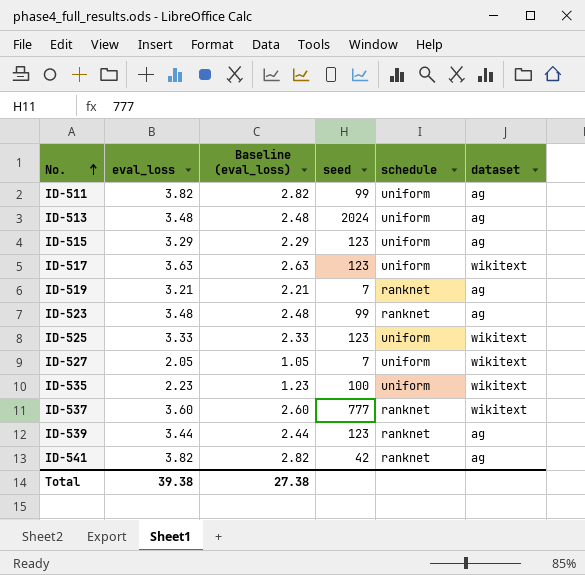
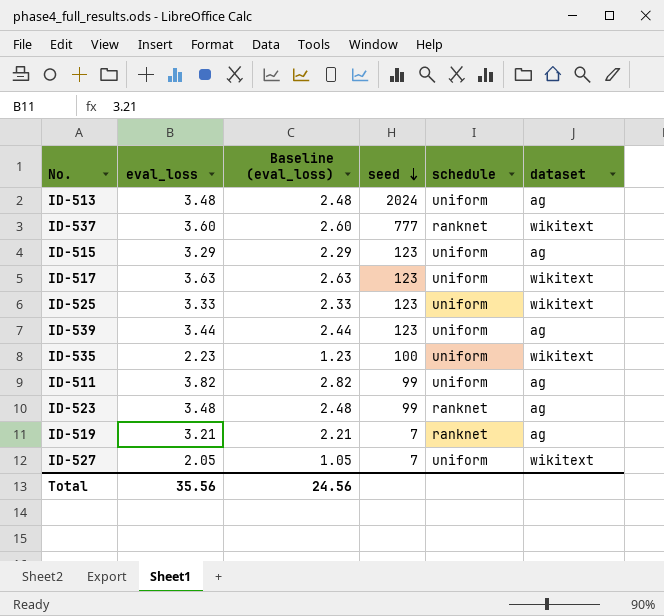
row order: No. ascending -> seed descending
row ID-541: 3.82 | 2.82 | 42 | ranknet | ag -> none
ID-539 | schedule: ranknet -> uniform
Total | eval_loss: 39.38 -> 35.56
Total | Baseline (eval_loss): 27.38 -> 24.56

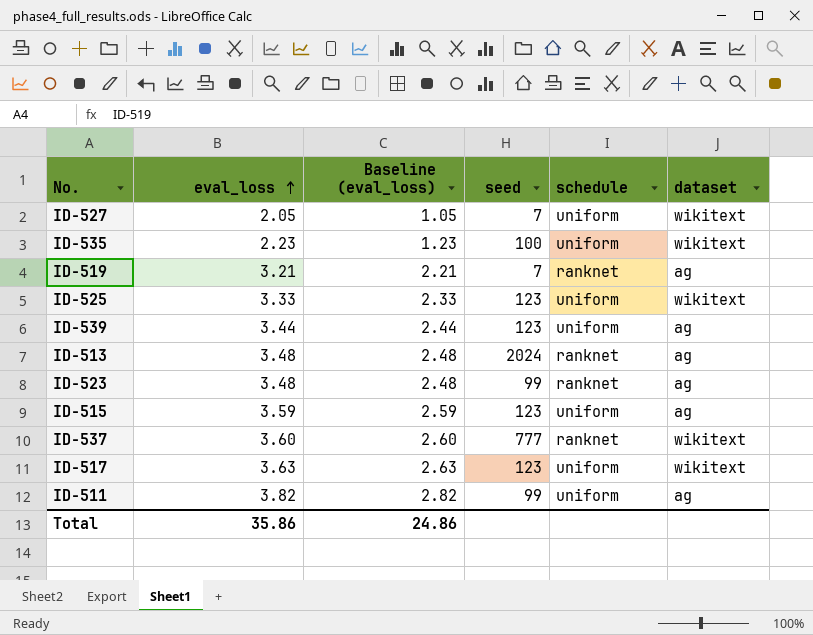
row order: seed descending -> eval_loss ascending
ID-513 | schedule: uniform -> ranknet
ID-515 | eval_loss: 3.29 -> 3.59
ID-515 | Baseline (eval_loss): 2.29 -> 2.59
Total | eval_loss: 35.56 -> 35.86
Total | Baseline (eval_loss): 24.56 -> 24.86

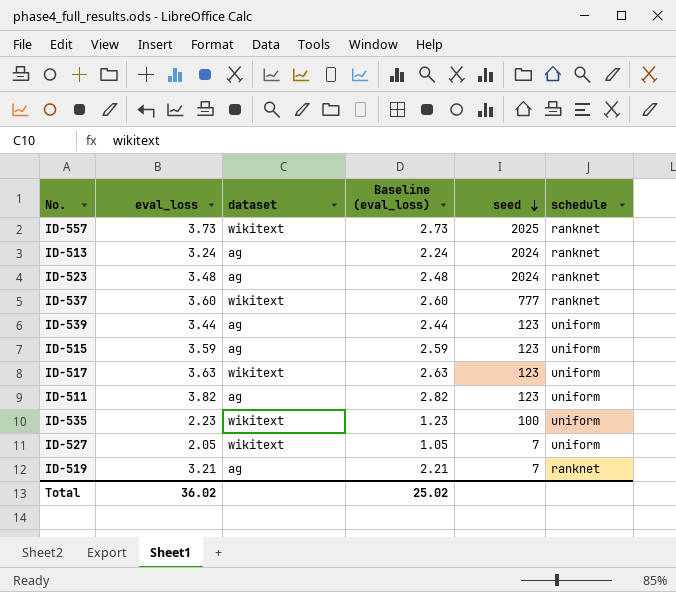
row order: eval_loss ascending -> seed descending
column dataset | position: 6 -> 3
row ID-525: 3.33 | 2.33 | 123 | uniform | wikitext -> none
row ID-557: none -> 3.73 | wikitext | 2.73 | 2025 | ranknet
ID-513 | eval_loss: 3.48 -> 3.24
ID-513 | Baseline (eval_loss): 2.48 -> 2.24
ID-523 | seed: 99 -> 2024
ID-511 | seed: 99 -> 123
Total | eval_loss: 35.86 -> 36.02
Total | Baseline (eval_loss): 24.86 -> 25.02

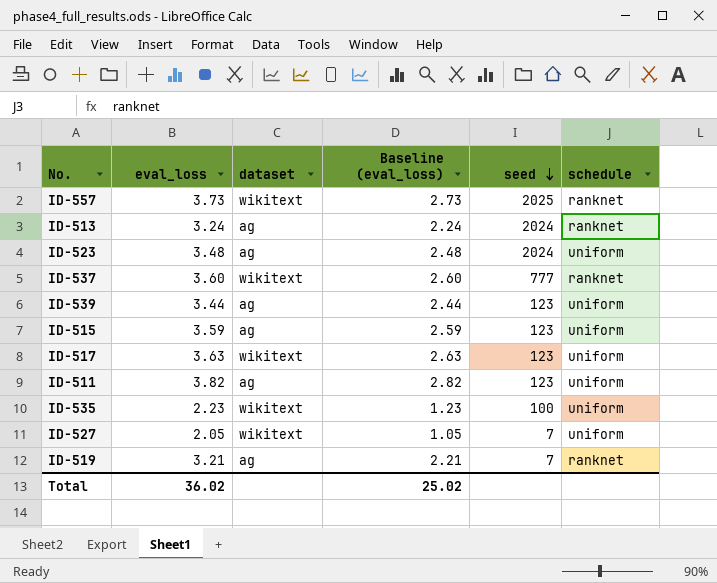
ID-523 | schedule: ranknet -> uniform

